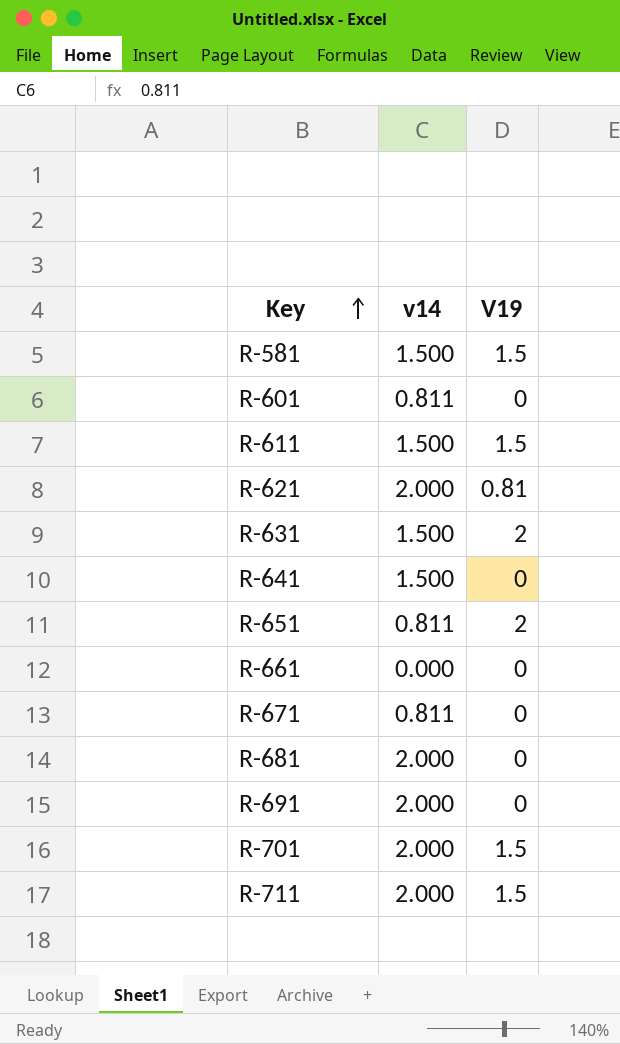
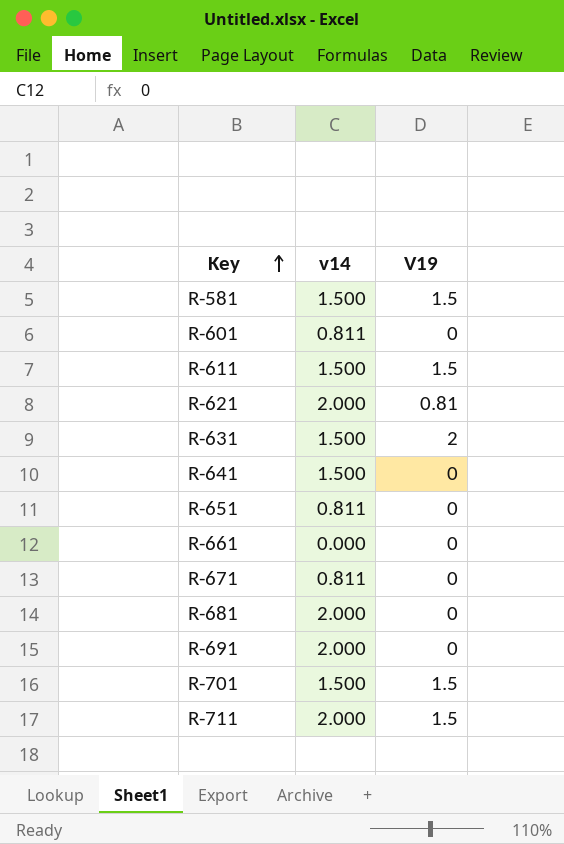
R-651 | V19: 2 -> 0
R-701 | v14: 2.000 -> 1.500

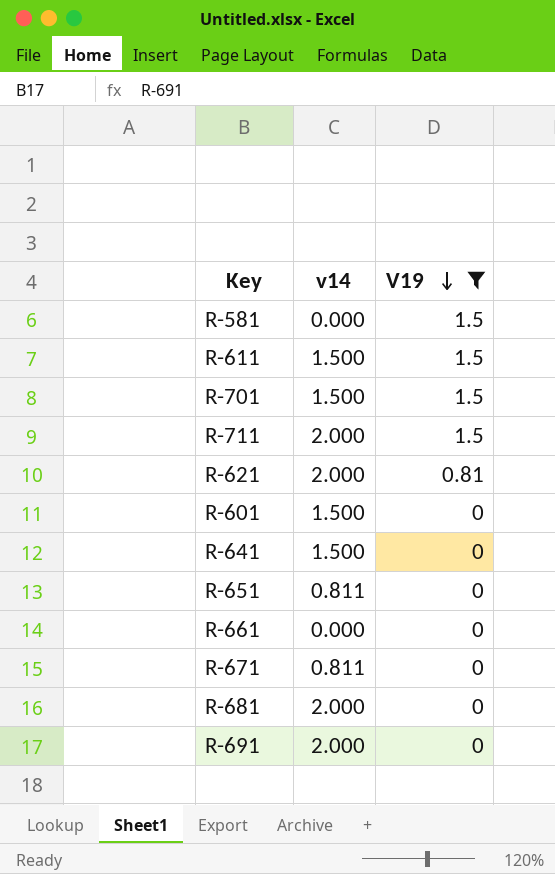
filter: none -> V19 != 2
row order: Key ascending -> V19 descending
R-581 | v14: 1.500 -> 0.000
R-601 | v14: 0.811 -> 1.500

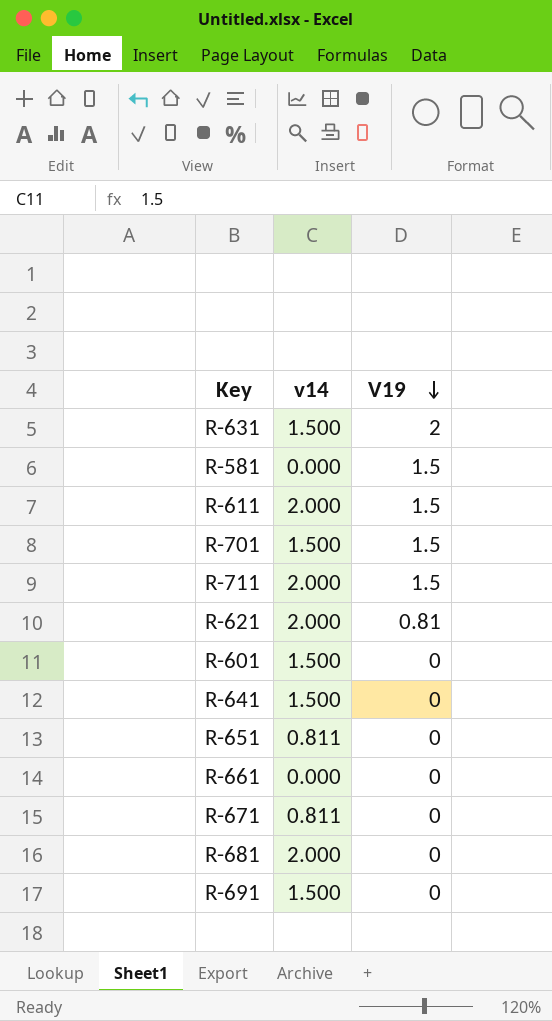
filter: V19 != 2 -> none
R-611 | v14: 1.500 -> 2.000
R-691 | v14: 2.000 -> 1.500

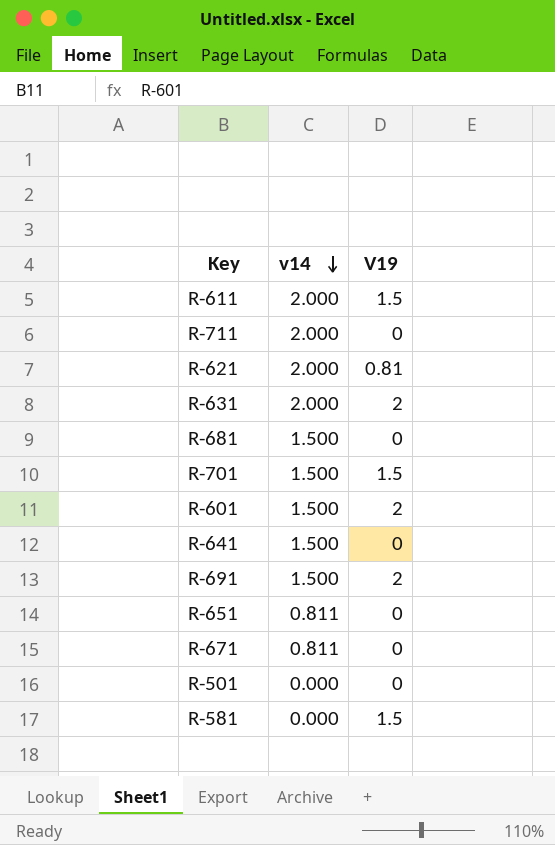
row order: V19 descending -> v14 descending
row R-661: 0.000 | 0 -> none
R-711 | V19: 1.5 -> 0
R-631 | v14: 1.500 -> 2.000
R-681 | v14: 2.000 -> 1.500
R-601 | V19: 0 -> 2
R-691 | V19: 0 -> 2
row R-501: none -> 0.000 | 0

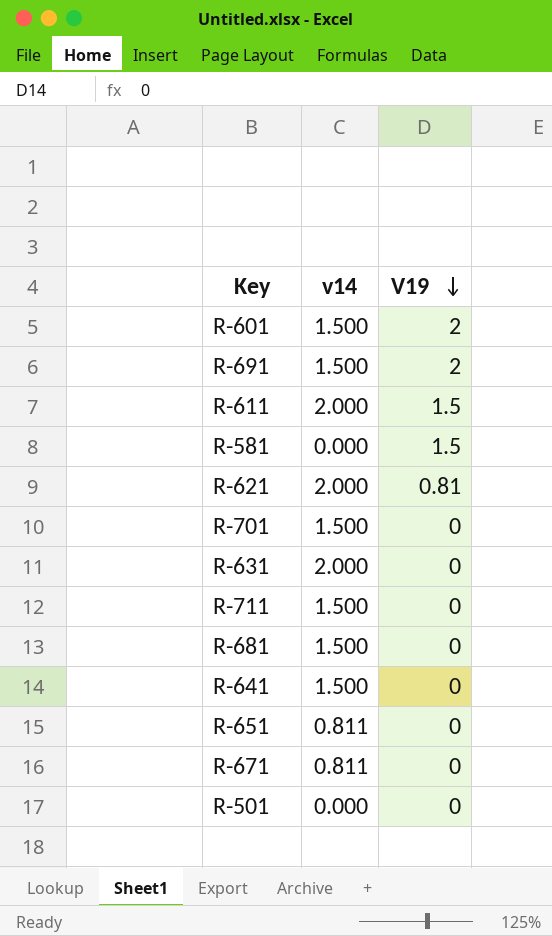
row order: v14 descending -> V19 descending
R-701 | V19: 1.5 -> 0
R-631 | V19: 2 -> 0
R-711 | v14: 2.000 -> 1.500

